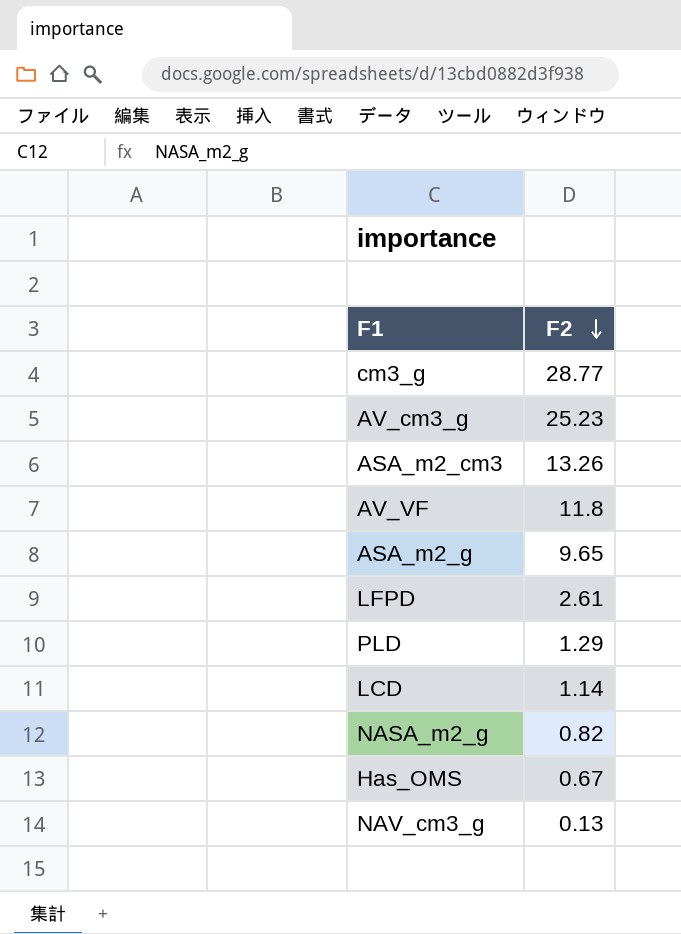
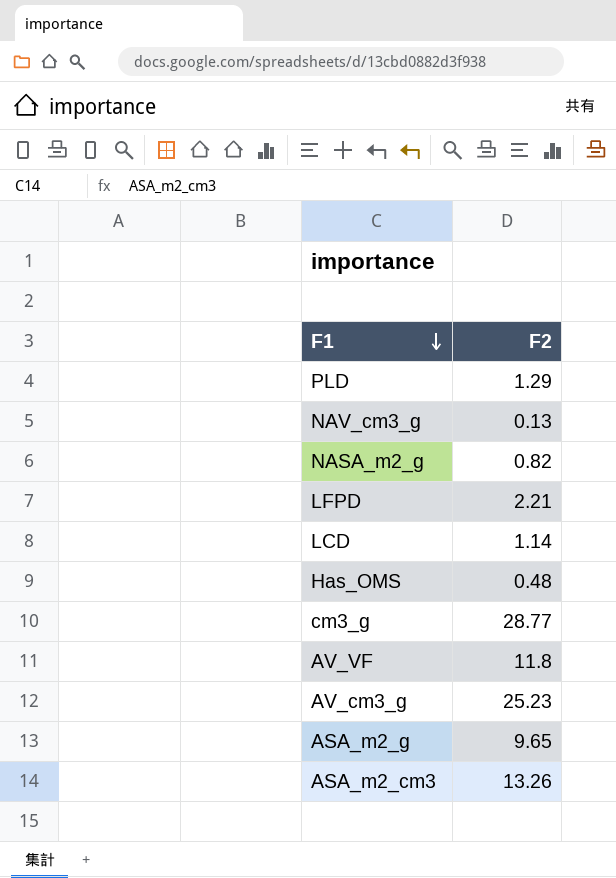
row order: F2 descending -> F1 descending
LFPD | F2: 2.61 -> 2.21
Has_OMS | F2: 0.67 -> 0.48

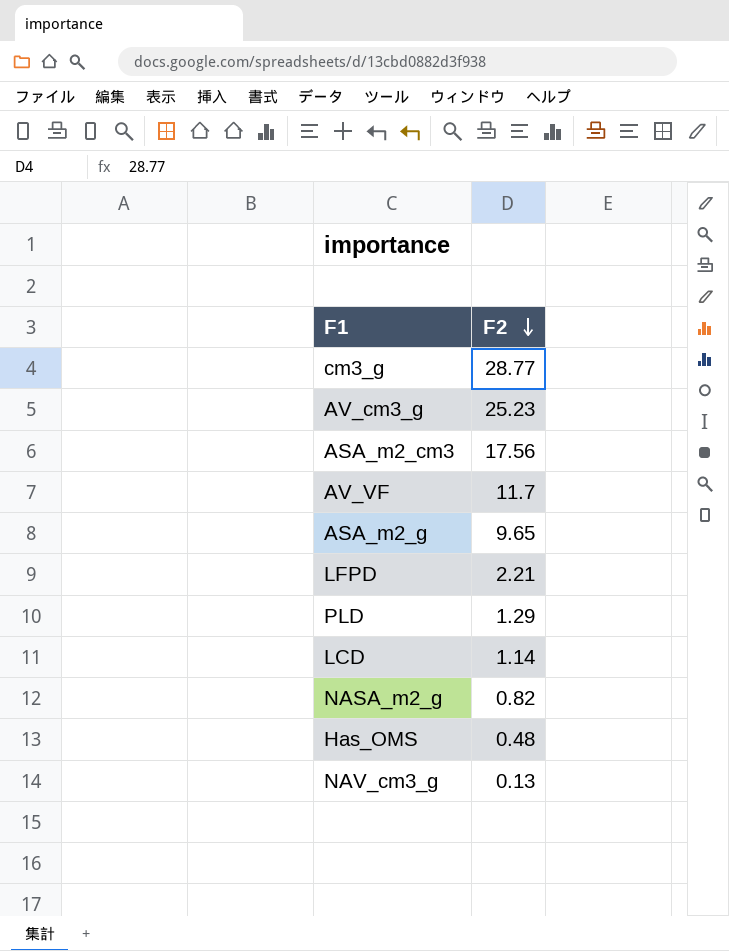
row order: F1 descending -> F2 descending
ASA_m2_cm3 | F2: 13.26 -> 17.56
AV_VF | F2: 11.8 -> 11.7

